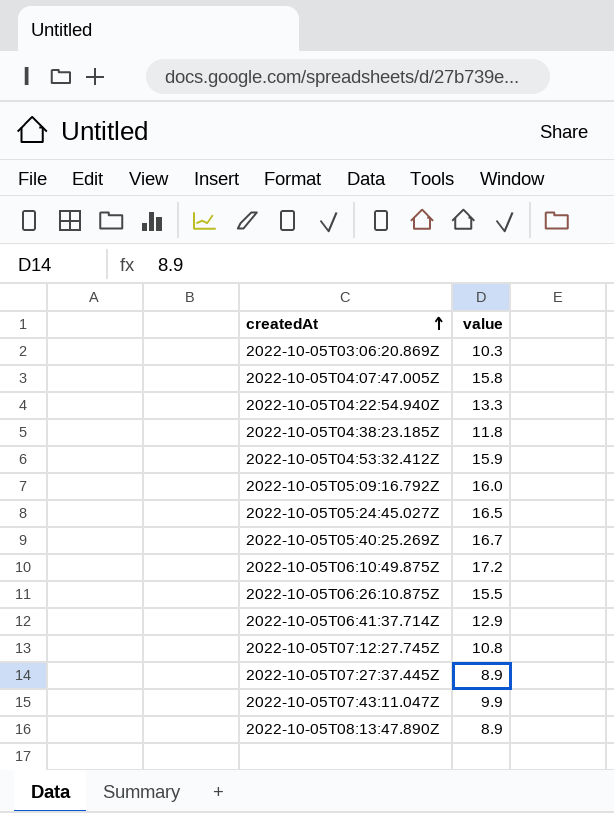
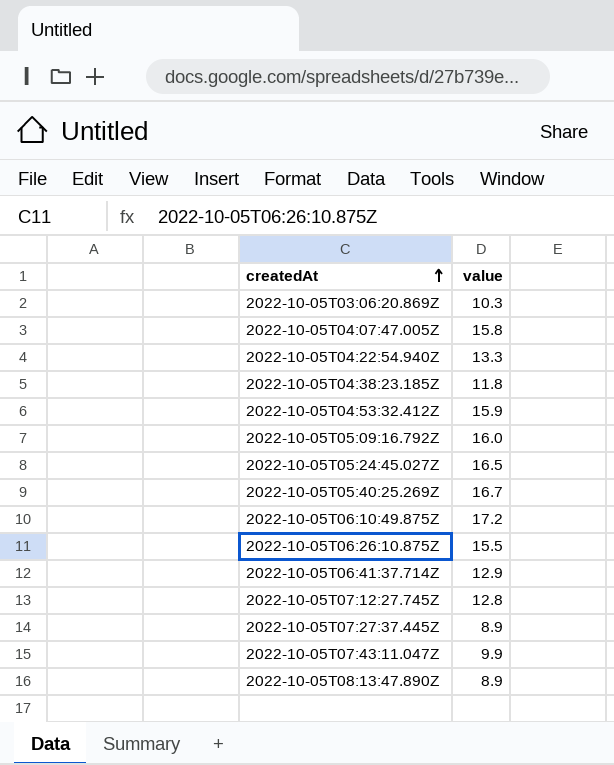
2022-10-05T07:12:27.745Z | value: 10.8 -> 12.8

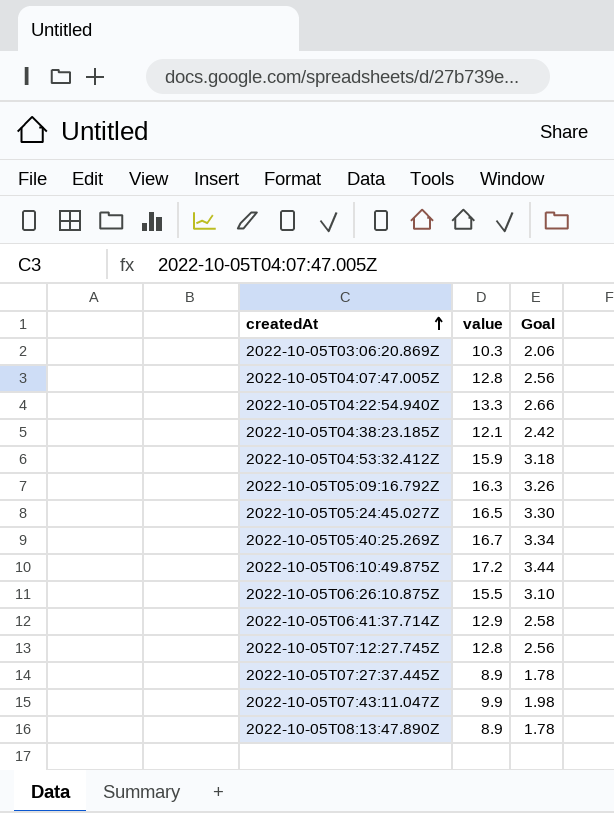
column Goal | formula: none -> [value] * 0.2
2022-10-05T04:07:47.005Z | value: 15.8 -> 12.8
2022-10-05T04:38:23.185Z | value: 11.8 -> 12.1
2022-10-05T05:09:16.792Z | value: 16.0 -> 16.3

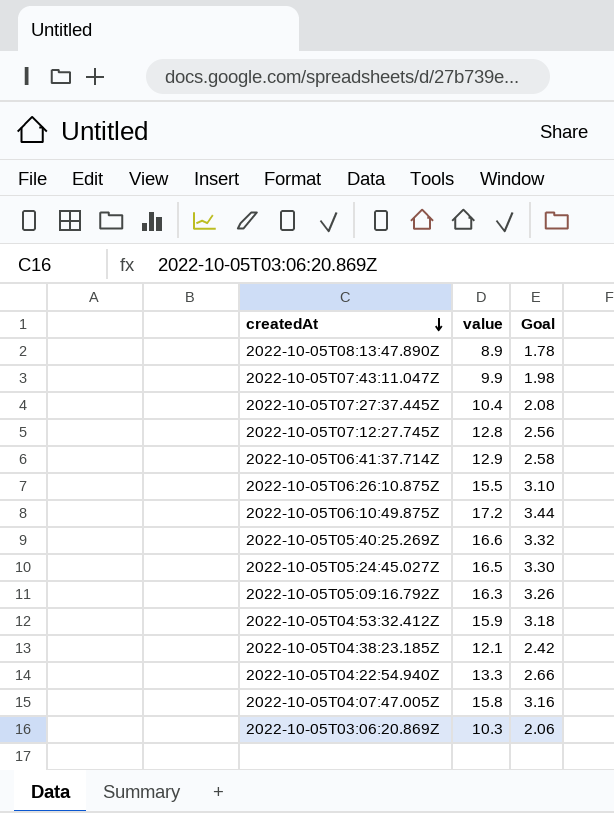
row order: createdAt ascending -> createdAt descending
2022-10-05T07:27:37.445Z | value: 8.9 -> 10.4
2022-10-05T07:27:37.445Z | Goal: 1.78 -> 2.08
2022-10-05T05:40:25.269Z | value: 16.7 -> 16.6
2022-10-05T05:40:25.269Z | Goal: 3.34 -> 3.32
2022-10-05T04:07:47.005Z | value: 12.8 -> 15.8
2022-10-05T04:07:47.005Z | Goal: 2.56 -> 3.16

